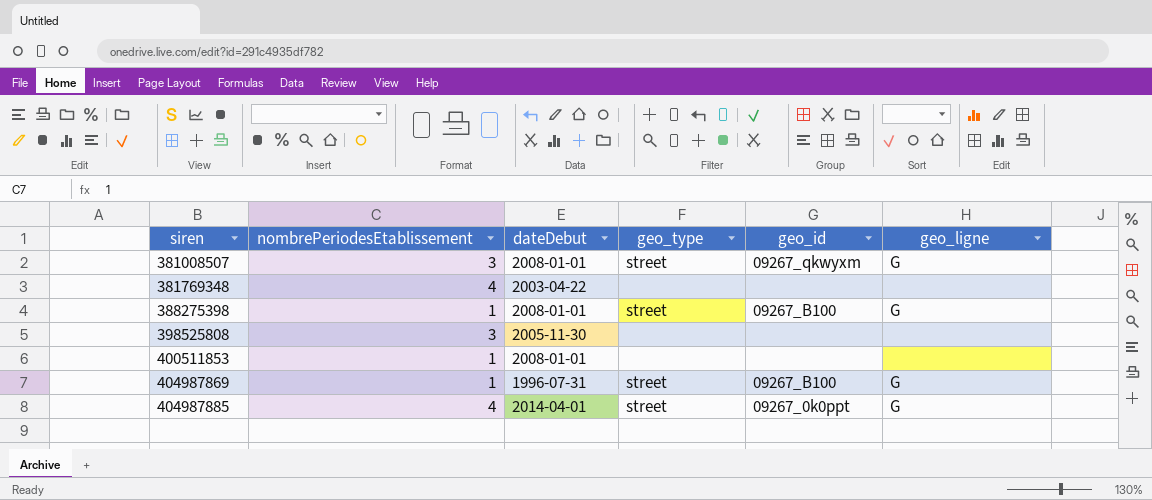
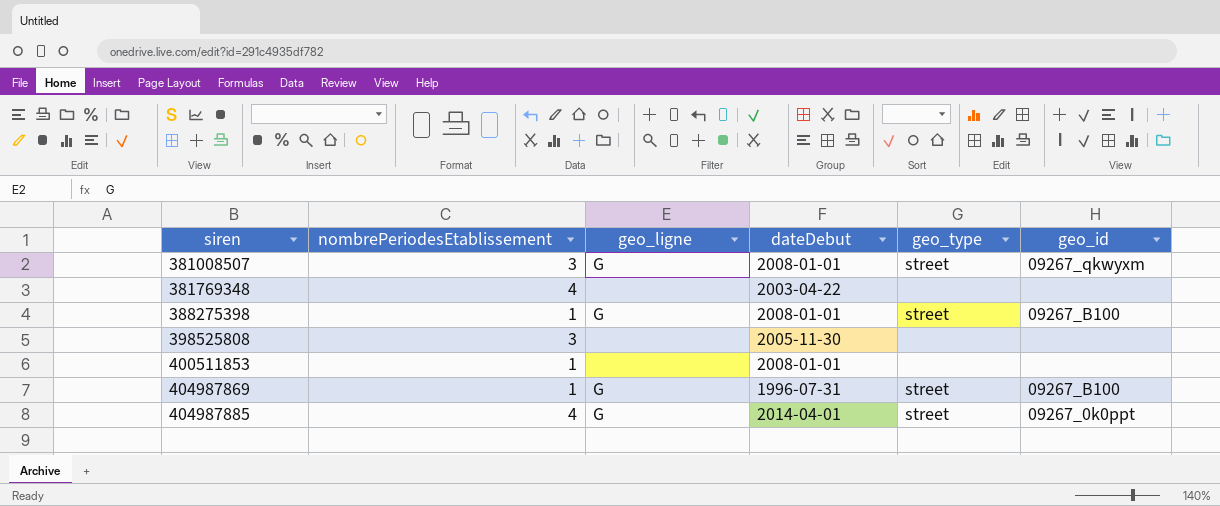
column geo_ligne | position: 6 -> 3

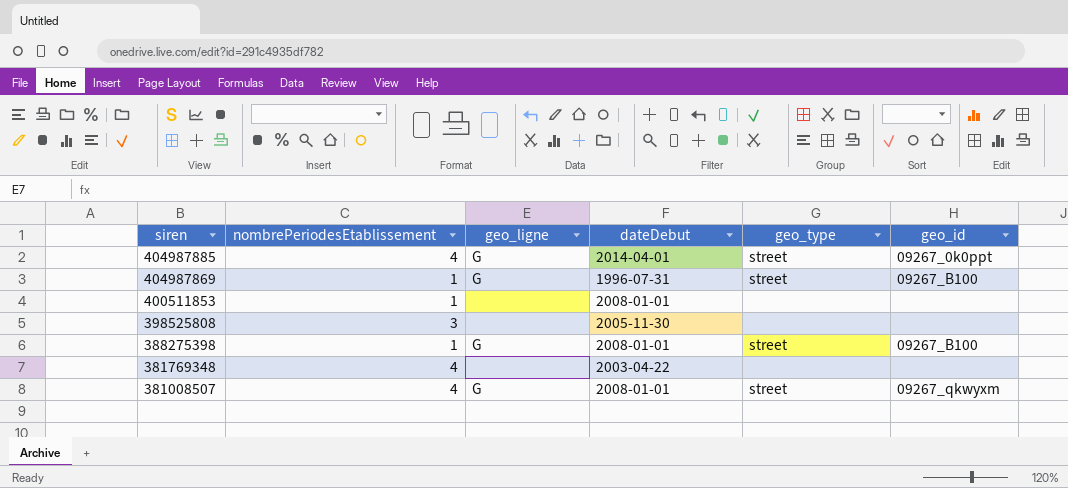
row order: siren ascending -> siren descending
381008507 | nombrePeriodesEtablissement: 3 -> 4

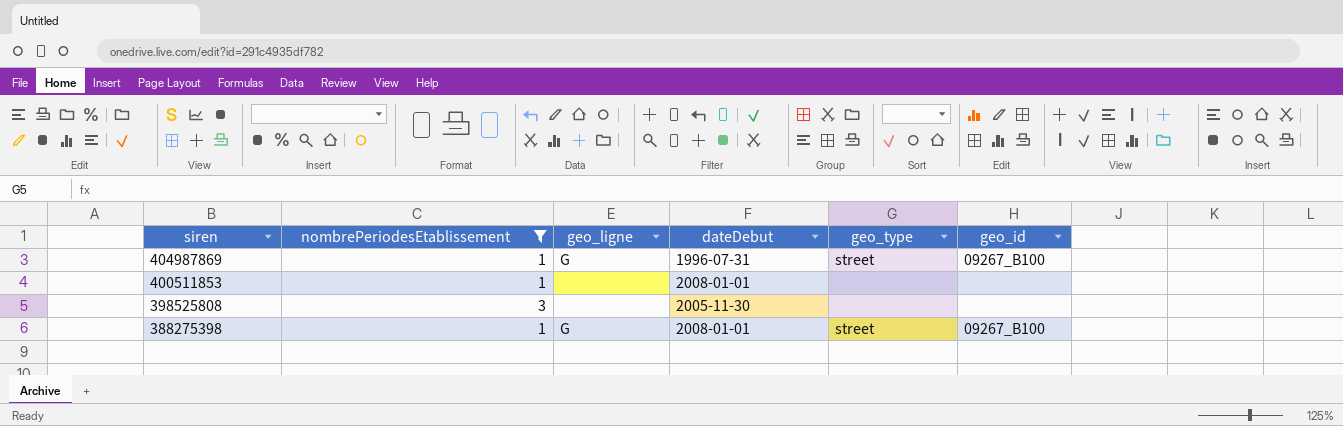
filter: none -> nombrePeriodesEtablissement != 4

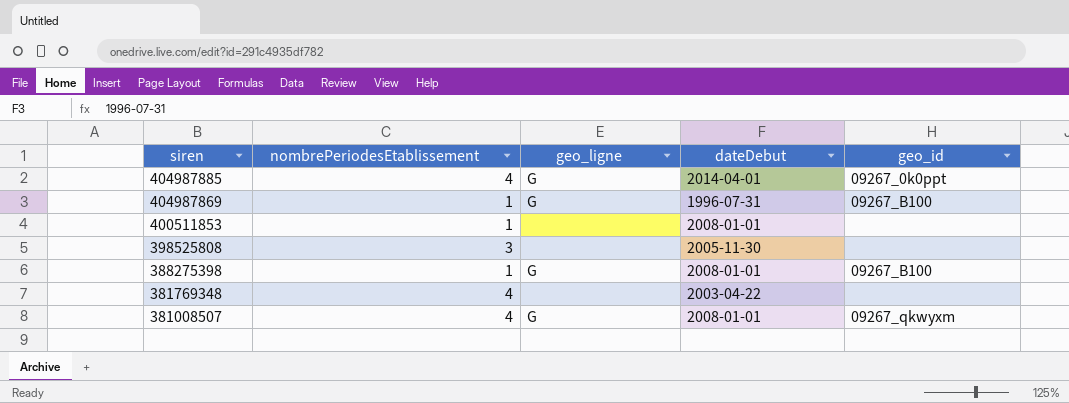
filter: nombrePeriodesEtablissement != 4 -> none
column geo_type | position: 5 -> none

